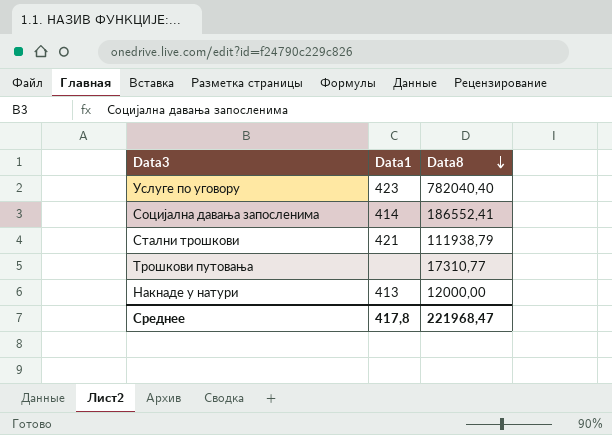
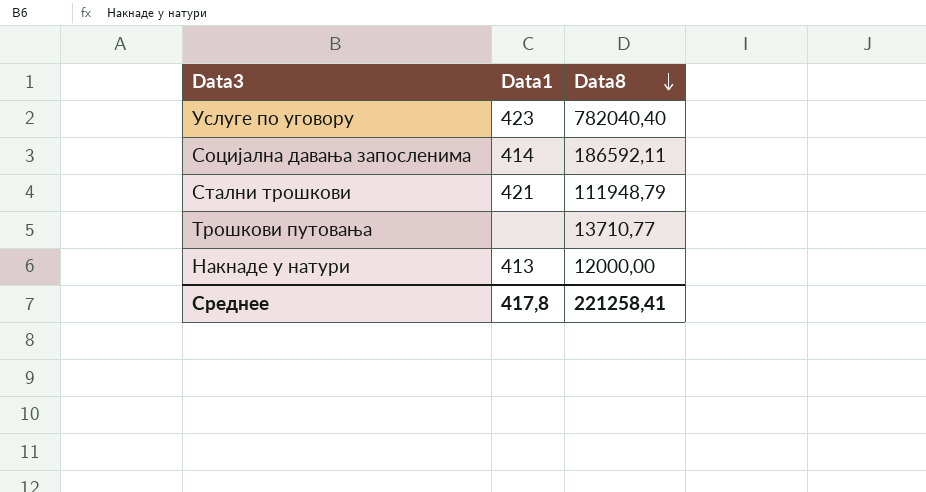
Социјална давања запосленима | Data8: 186552,41 -> 186592,11
Стални трошкови | Data8: 111938,79 -> 111948,79
Трошкови путовања | Data8: 17310,77 -> 13710,77
Среднее | Data8: 221968,47 -> 221258,41

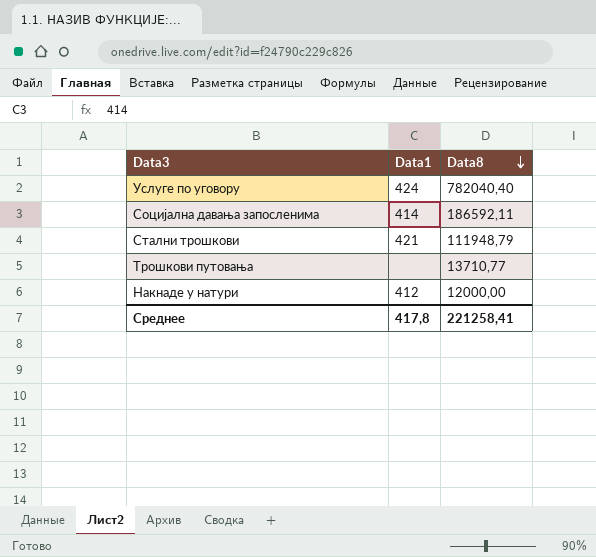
Услуге по уговору | Data1: 423 -> 424
Накнаде у натури | Data1: 413 -> 412

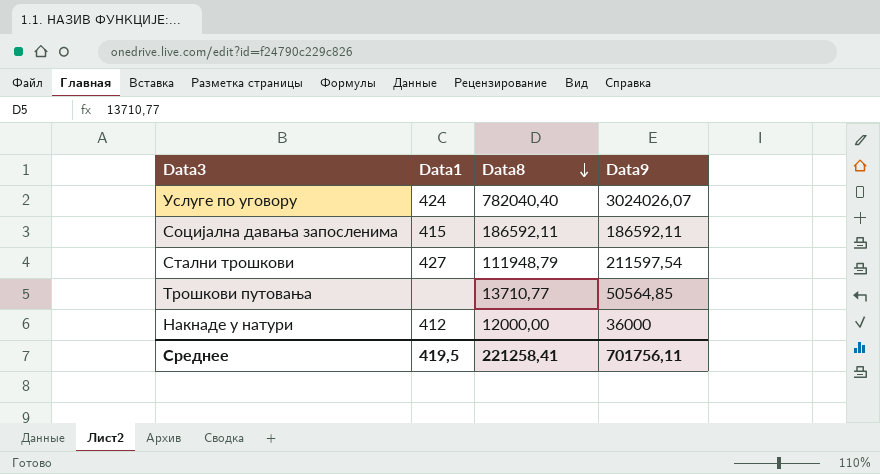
column Data9 | position: none -> 4
Социјална давања запосленима | Data1: 414 -> 415
Стални трошкови | Data1: 421 -> 427
Среднее | Data1: 417,8 -> 419,5

